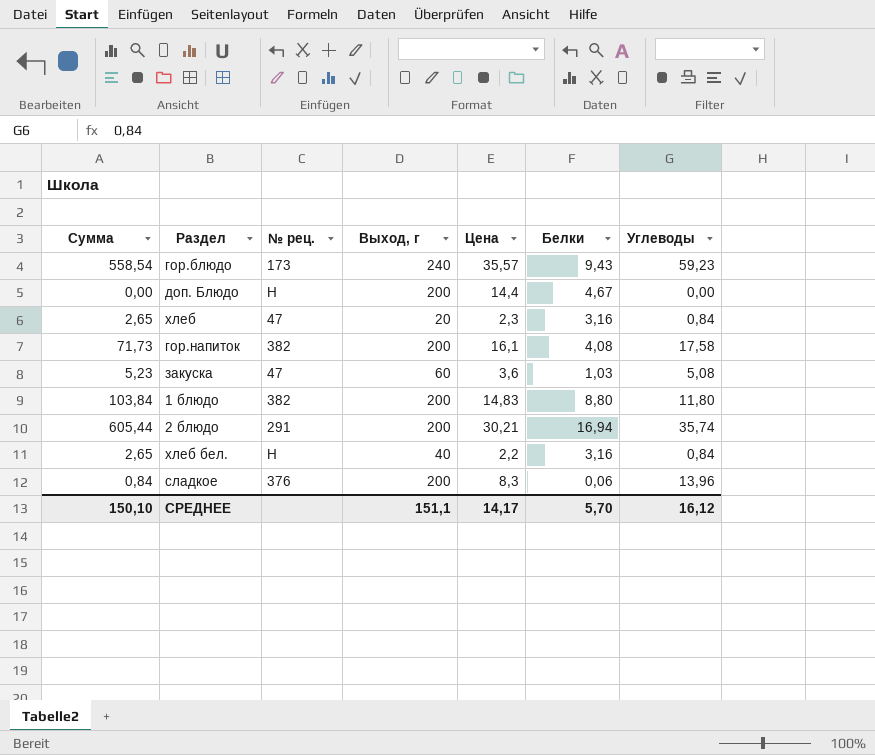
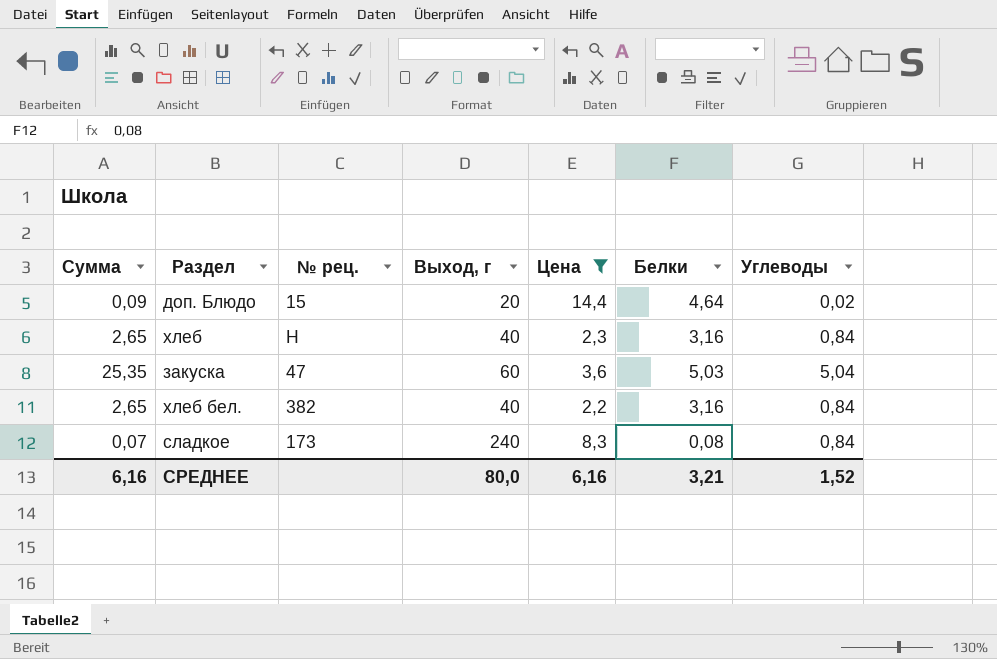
filter: none -> Цена <= 14,4
доп. Блюдо | Сумма: 0,00 -> 0,09
доп. Блюдо | № рец.: Н -> 15
доп. Блюдо | Выход, г: 200 -> 20
доп. Блюдо | Белки: 4,67 -> 4,64
доп. Блюдо | Углеводы: 0,00 -> 0,02
хлеб | № рец.: 47 -> Н
хлеб | Выход, г: 20 -> 40
закуска | Сумма: 5,23 -> 25,35
закуска | Белки: 1,03 -> 5,03
закуска | Углеводы: 5,08 -> 5,04
хлеб бел. | № рец.: Н -> 382
сладкое | Сумма: 0,84 -> 0,07
сладкое | № рец.: 376 -> 173
сладкое | Выход, г: 200 -> 240
сладкое | Белки: 0,06 -> 0,08
сладкое | Углеводы: 13,96 -> 0,84
СРЕДНЕЕ | Сумма: 150,10 -> 6,16
СРЕДНЕЕ | Выход, г: 151,1 -> 80,0
СРЕДНЕЕ | Цена: 14,17 -> 6,16
СРЕДНЕЕ | Белки: 5,70 -> 3,21
СРЕДНЕЕ | Углеводы: 16,12 -> 1,52

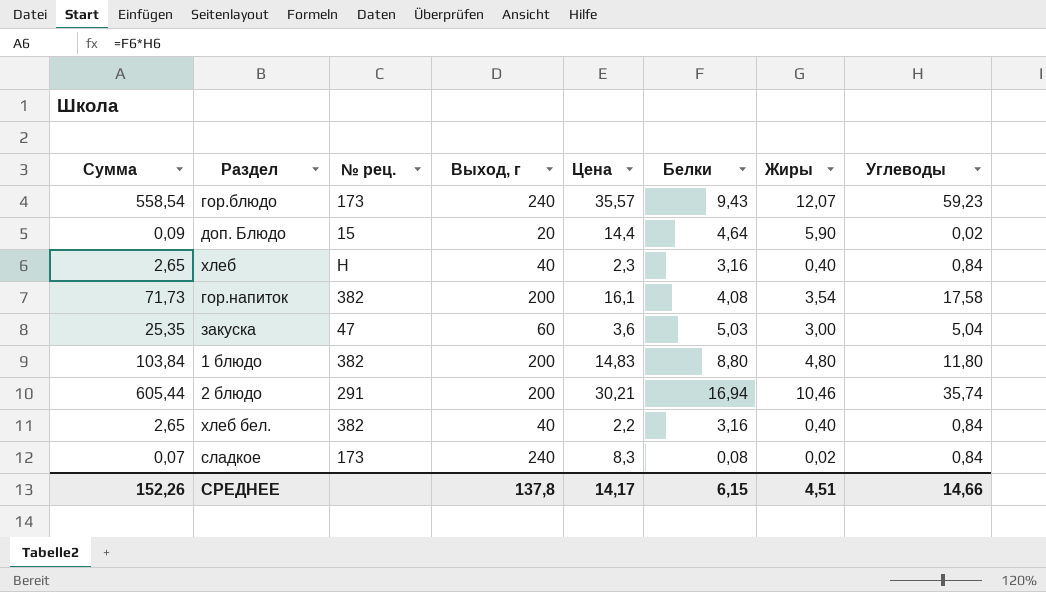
filter: Цена <= 14,4 -> none
column Жиры | position: none -> 7
СРЕДНЕЕ | Сумма: 6,16 -> 152,26
СРЕДНЕЕ | Выход, г: 80,0 -> 137,8
СРЕДНЕЕ | Цена: 6,16 -> 14,17
СРЕДНЕЕ | Белки: 3,21 -> 6,15
СРЕДНЕЕ | Углеводы: 1,52 -> 14,66

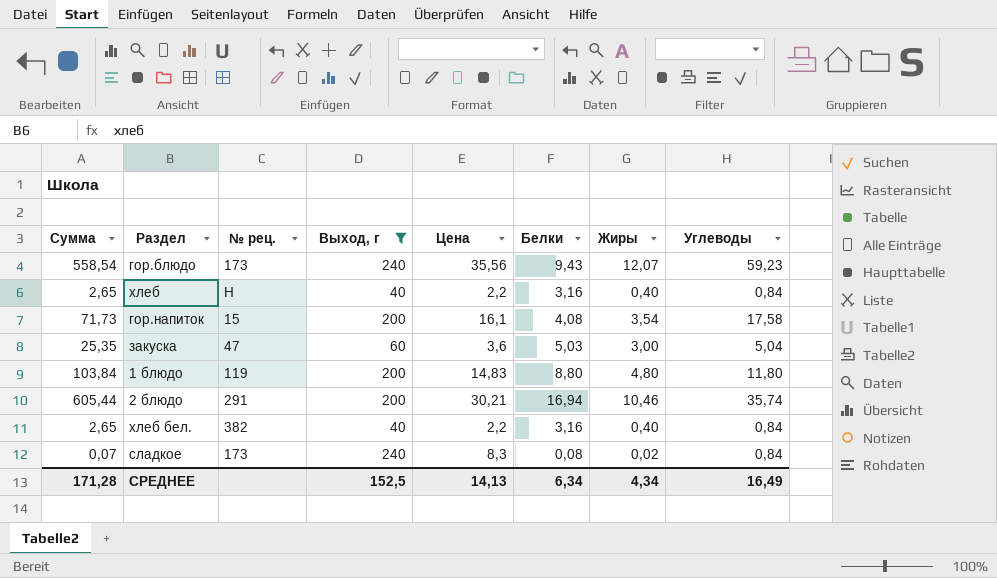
filter: none -> Выход, г != 20
гор.блюдо | Цена: 35,57 -> 35,56
хлеб | Цена: 2,3 -> 2,2
гор.напиток | № рец.: 382 -> 15
1 блюдо | № рец.: 382 -> 119
СРЕДНЕЕ | Сумма: 152,26 -> 171,28
СРЕДНЕЕ | Выход, г: 137,8 -> 152,5
СРЕДНЕЕ | Цена: 14,17 -> 14,13
СРЕДНЕЕ | Белки: 6,15 -> 6,34
СРЕДНЕЕ | Жиры: 4,51 -> 4,34
СРЕДНЕЕ | Углеводы: 14,66 -> 16,49

